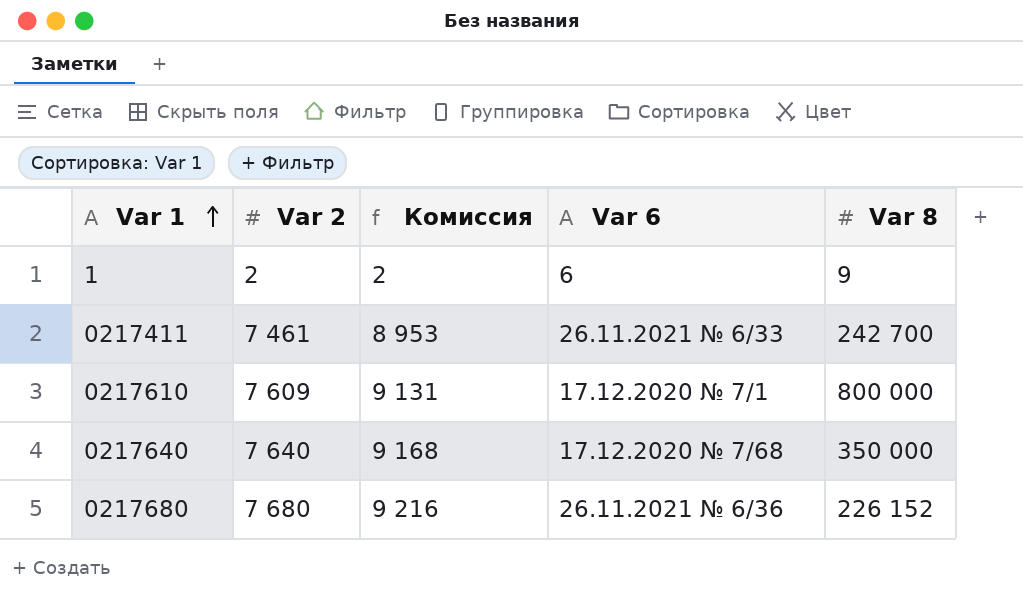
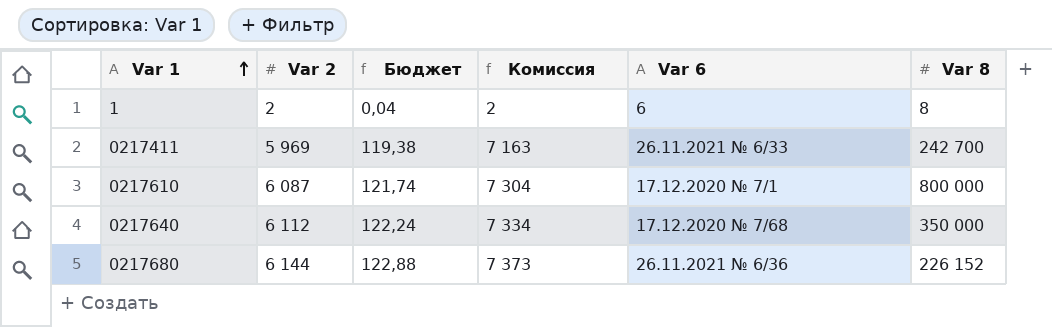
column Бюджет | formula: none -> [Var 2] * 0,02
1 | Var 8: 9 -> 8
0217411 | Var 2: 7 461 -> 5 969
0217411 | Комиссия: 8 953 -> 7 163
0217610 | Var 2: 7 609 -> 6 087
0217610 | Комиссия: 9 131 -> 7 304
0217640 | Var 2: 7 640 -> 6 112
0217640 | Комиссия: 9 168 -> 7 334
0217680 | Var 2: 7 680 -> 6 144
0217680 | Комиссия: 9 216 -> 7 373

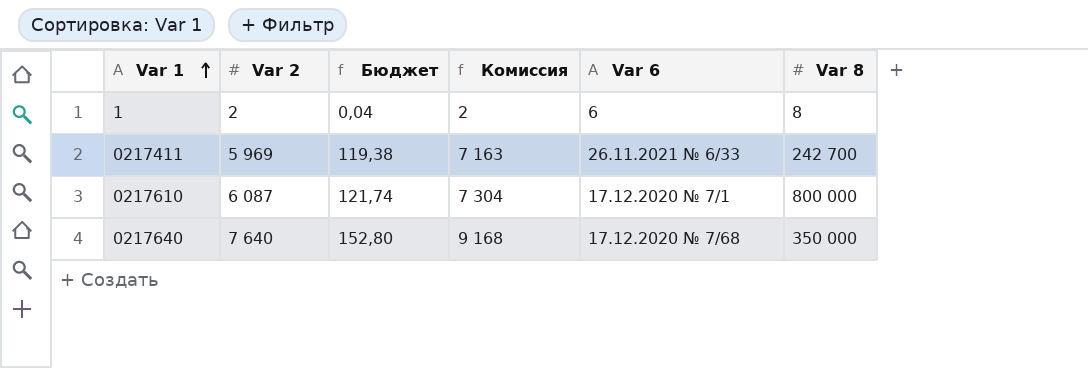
row 0217680: 6 144 | 122,88 | 7 373 | 26.11.2021 № 6/36 | 226 152 -> none
0217640 | Var 2: 6 112 -> 7 640
0217640 | Бюджет: 122,24 -> 152,80
0217640 | Комиссия: 7 334 -> 9 168

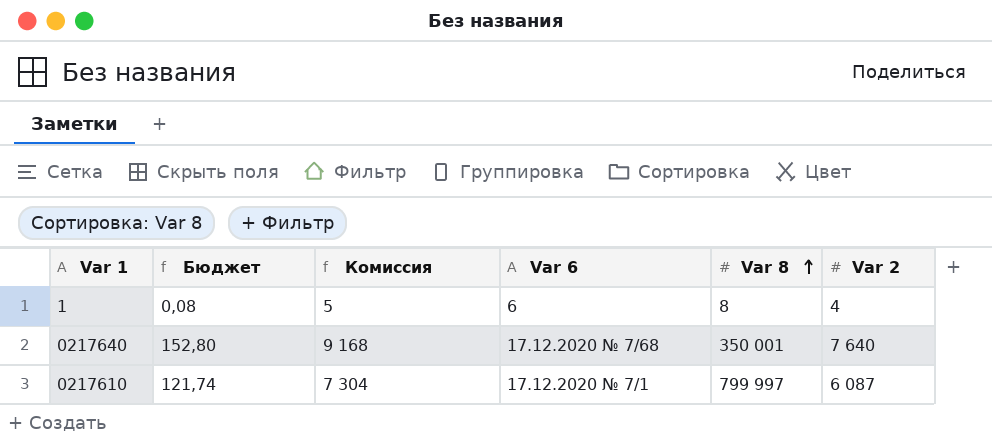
row order: Var 1 ascending -> Var 8 ascending
column Var 2 | position: 2 -> 6
row 0217411: 5 969 | 119,38 | 7 163 | 26.11.2021 № 6/33 | 242 700 -> none
1 | Бюджет: 0,04 -> 0,08
1 | Комиссия: 2 -> 5
1 | Var 2: 2 -> 4
0217640 | Var 8: 350 000 -> 350 001
0217610 | Var 8: 800 000 -> 799 997

